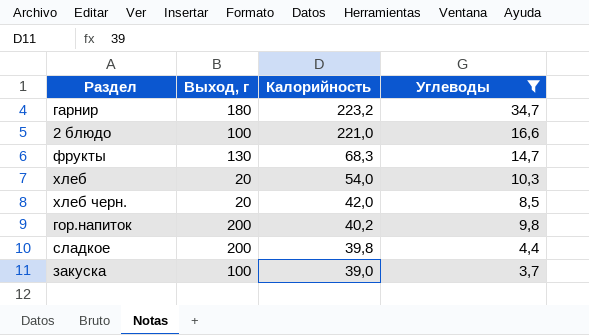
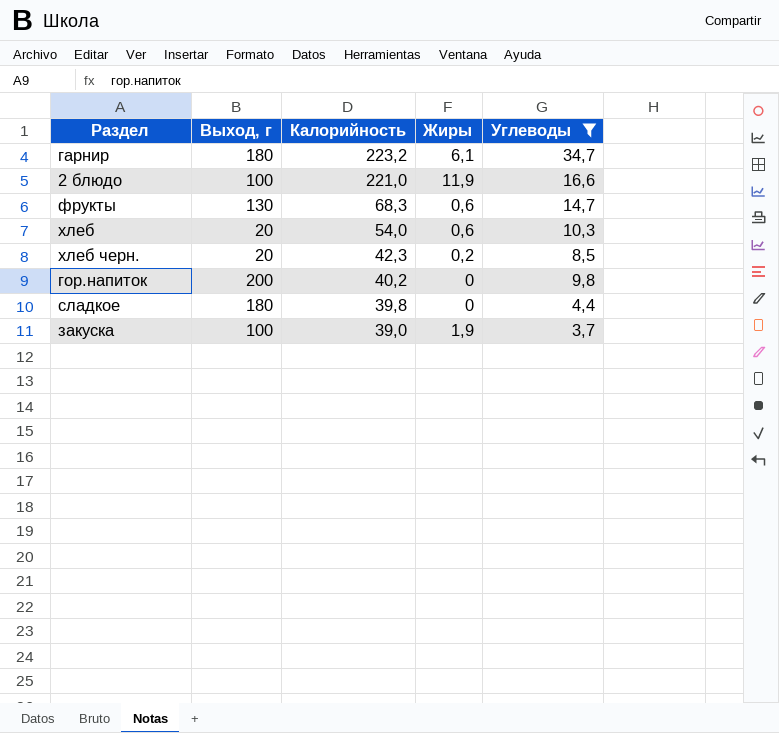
column Жиры | position: none -> 4
хлеб черн. | Калорийность: 42,0 -> 42,3
сладкое | Выход, г: 200 -> 180

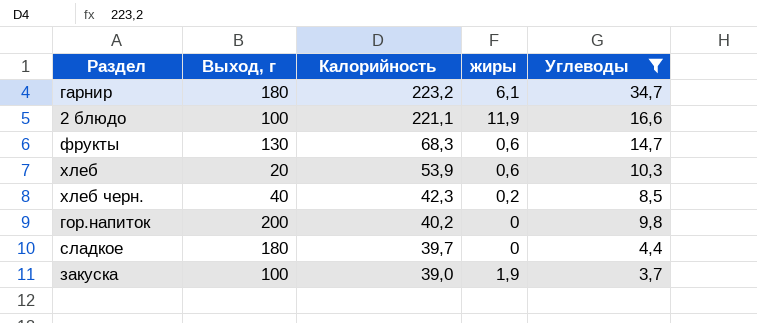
column name: Жиры -> жиры
2 блюдо | Калорийность: 221,0 -> 221,1
хлеб | Калорийность: 54,0 -> 53,9
хлеб черн. | Выход, г: 20 -> 40
сладкое | Калорийность: 39,8 -> 39,7

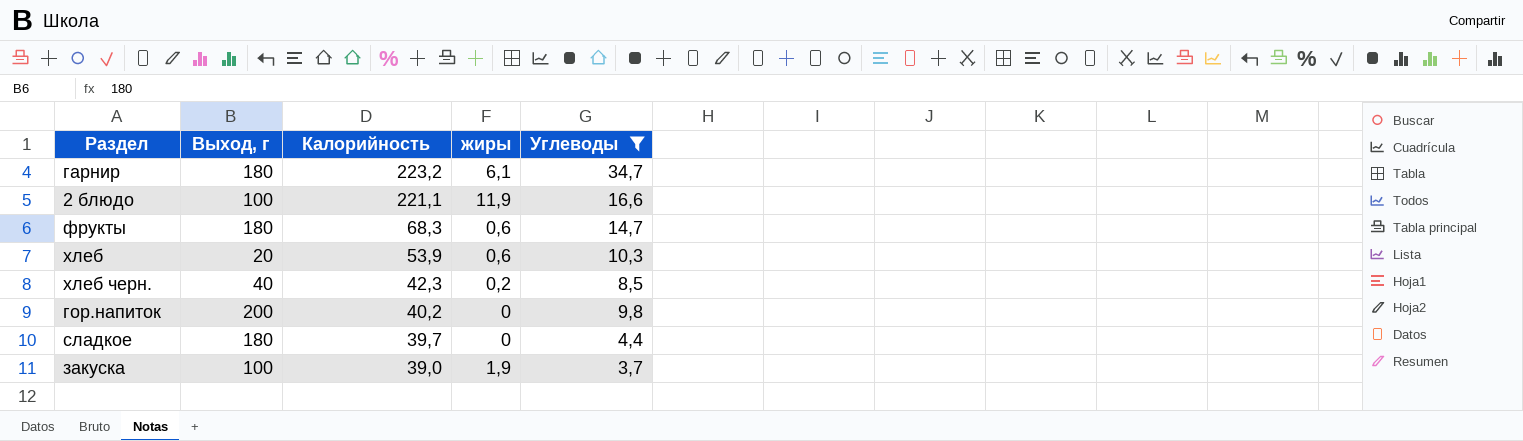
фрукты | Выход, г: 130 -> 180

